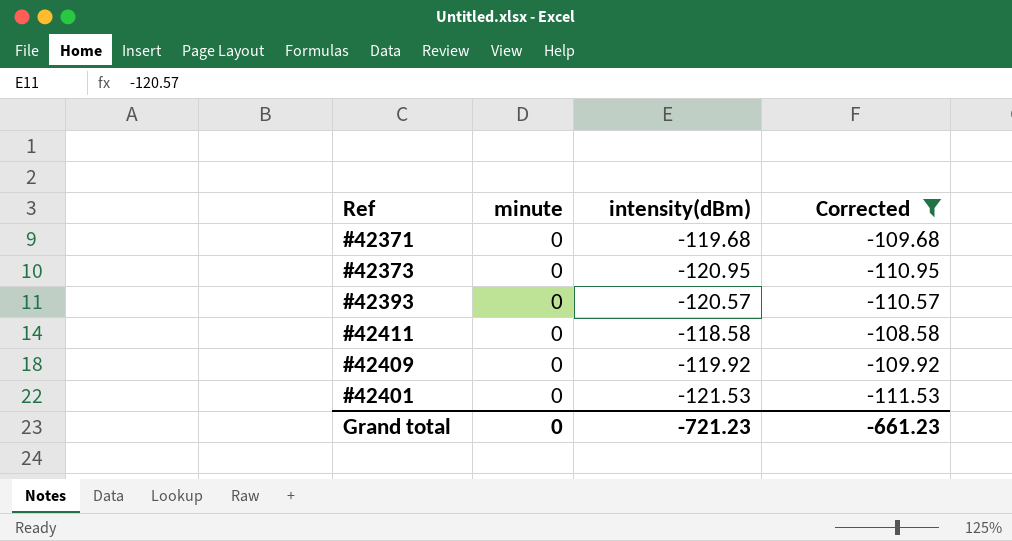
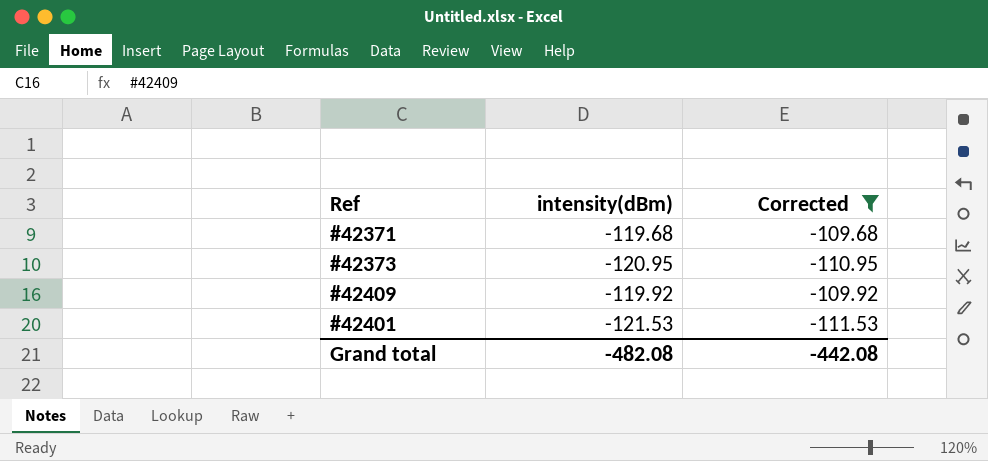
column minute | position: 2 -> none
row #42393: 0 | -120.57 | -110.57 -> none
row #42411: 0 | -118.58 | -108.58 -> none
Grand total | intensity(dBm): -721.23 -> -482.08
Grand total | Corrected: -661.23 -> -442.08

